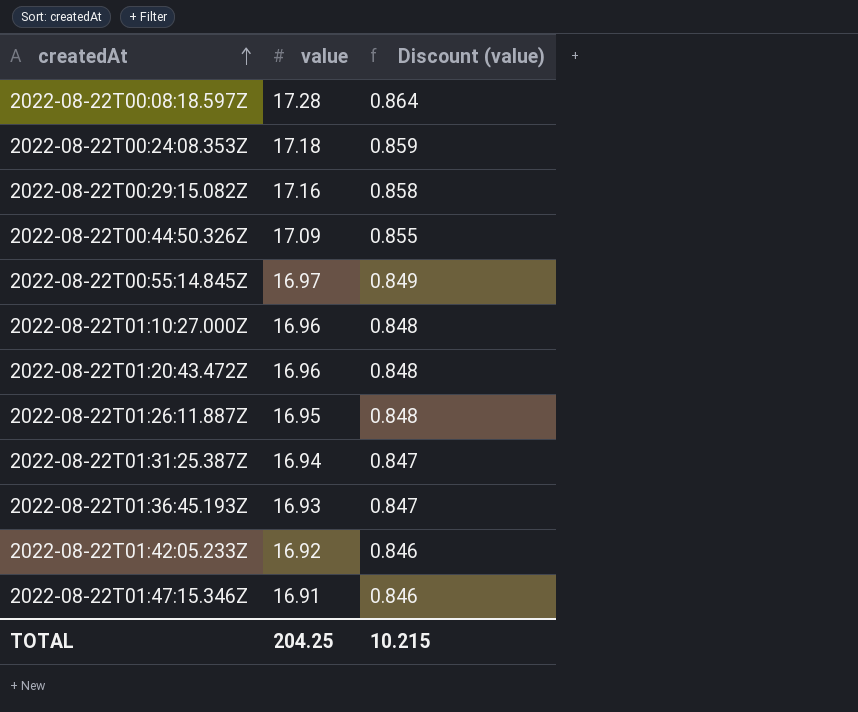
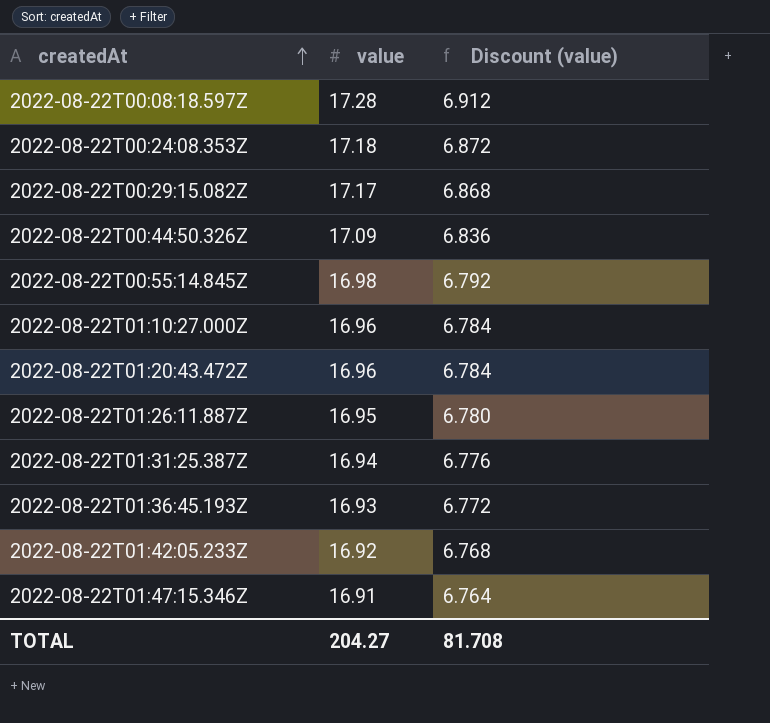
column Discount (value) | formula: [value] * 0.05 -> [value] * 0.4
2022-08-22T00:29:15.082Z | value: 17.16 -> 17.17
2022-08-22T00:55:14.845Z | value: 16.97 -> 16.98
TOTAL | value: 204.25 -> 204.27
TOTAL | Discount (value): 10.215 -> 81.708

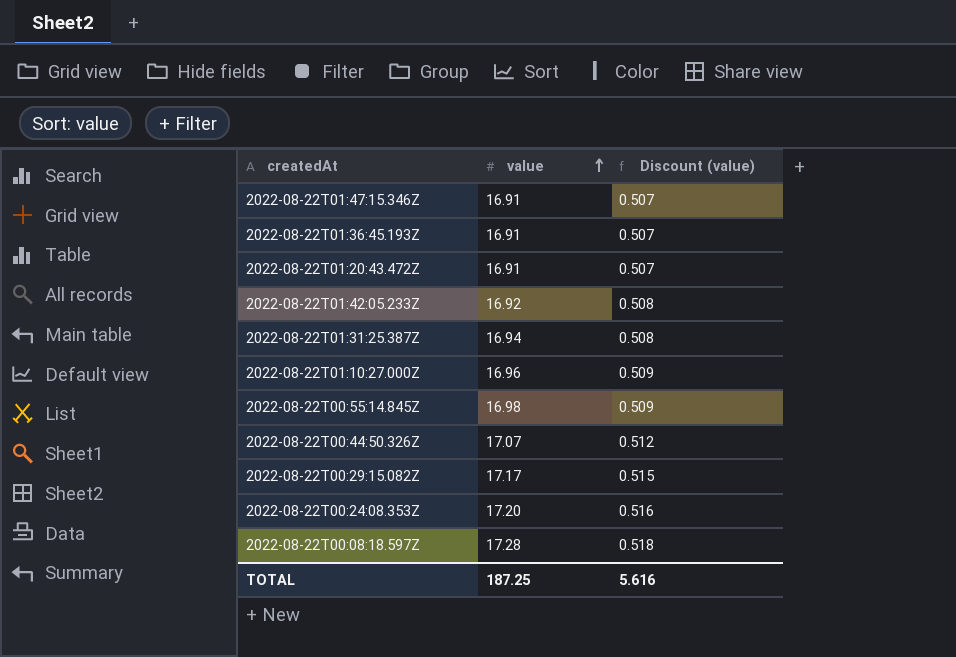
row order: createdAt ascending -> value ascending
column Discount (value) | formula: [value] * 0.4 -> [value] * 0.03
row 2022-08-22T01:26:11.887Z: 16.95 | 6.780 -> none
2022-08-22T01:36:45.193Z | value: 16.93 -> 16.91
2022-08-22T01:20:43.472Z | value: 16.96 -> 16.91
2022-08-22T00:44:50.326Z | value: 17.09 -> 17.07
2022-08-22T00:24:08.353Z | value: 17.18 -> 17.20
TOTAL | value: 204.27 -> 187.25
TOTAL | Discount (value): 81.708 -> 5.616

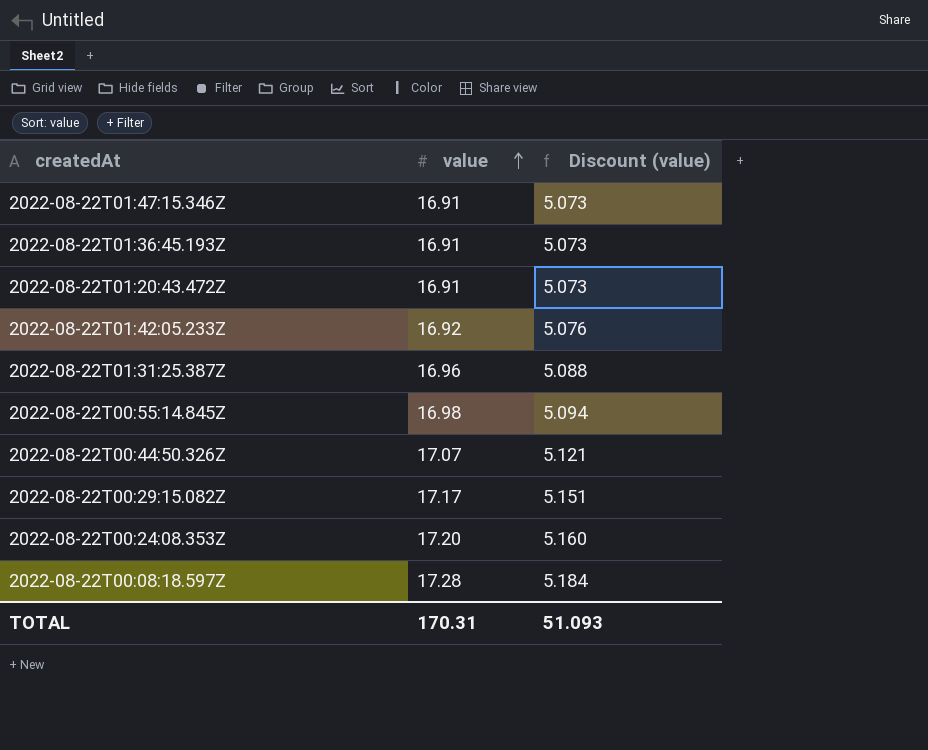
column Discount (value) | formula: [value] * 0.03 -> [value] * 0.3
row 2022-08-22T01:10:27.000Z: 16.96 | 0.509 -> none
2022-08-22T01:31:25.387Z | value: 16.94 -> 16.96
TOTAL | value: 187.25 -> 170.31
TOTAL | Discount (value): 5.616 -> 51.093

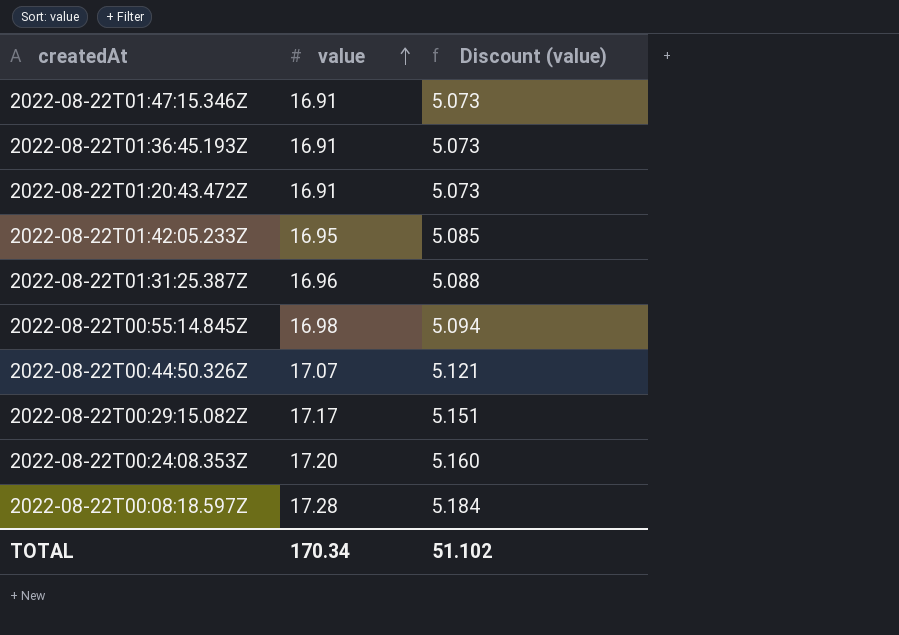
2022-08-22T01:42:05.233Z | value: 16.92 -> 16.95
2022-08-22T01:42:05.233Z | Discount (value): 5.076 -> 5.085
TOTAL | value: 170.31 -> 170.34
TOTAL | Discount (value): 51.093 -> 51.102

